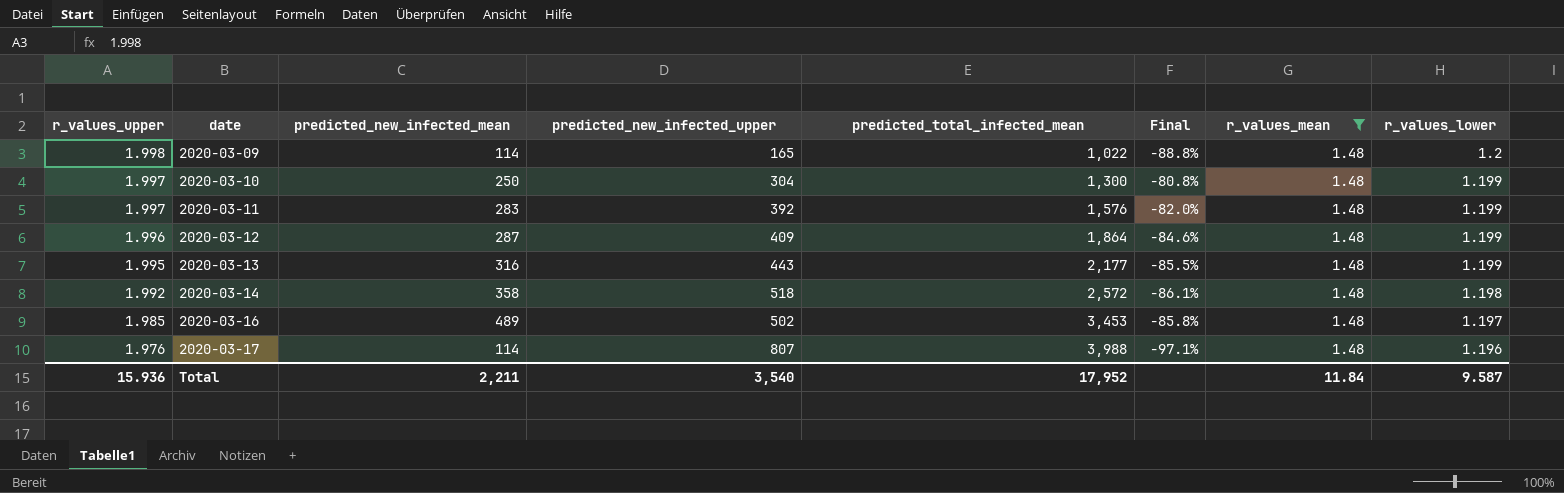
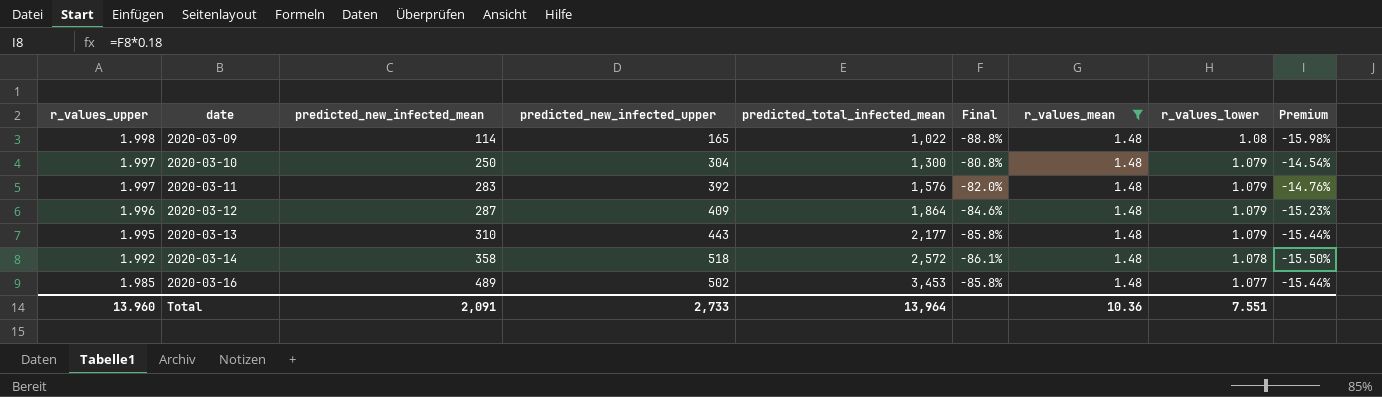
column Premium | formula: none -> [Final] * 0.18
row 2020-03-17: 1.976 | 114 | 807 | 3,988 | -97.1% | 1.48 | 1.196 -> none
2020-03-09 | r_values_lower: 1.2 -> 1.08
2020-03-10 | r_values_lower: 1.199 -> 1.079
2020-03-11 | r_values_lower: 1.199 -> 1.079
2020-03-12 | r_values_lower: 1.199 -> 1.079
2020-03-13 | predicted_new_infected_mean: 316 -> 310
2020-03-13 | Final: -85.5% -> -85.8%
2020-03-13 | r_values_lower: 1.199 -> 1.079
2020-03-14 | r_values_lower: 1.198 -> 1.078
2020-03-16 | r_values_lower: 1.197 -> 1.077
Total | r_values_upper: 15.936 -> 13.960
Total | predicted_new_infected_mean: 2,211 -> 2,091
Total | predicted_new_infected_upper: 3,540 -> 2,733
Total | predicted_total_infected_mean: 17,952 -> 13,964
Total | r_values_mean: 11.84 -> 10.36
Total | r_values_lower: 9.587 -> 7.551

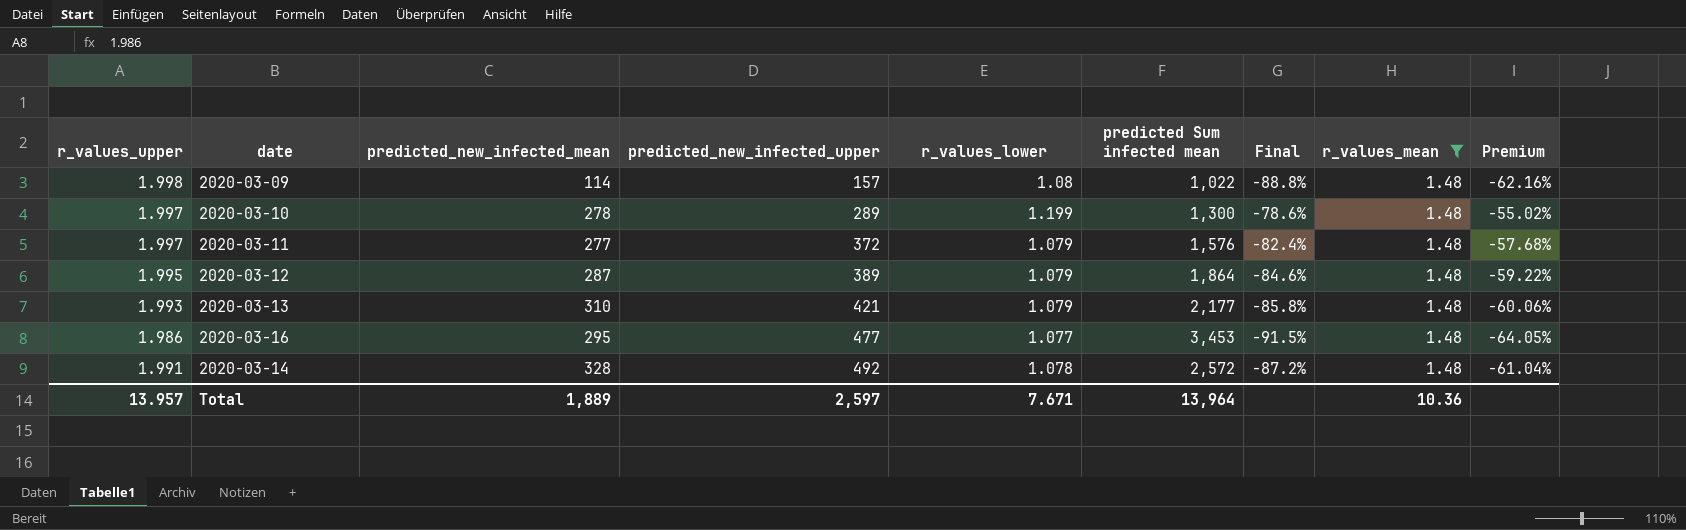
row order: r_values_upper descending -> predicted_new_infected_upper ascending
column r_values_lower | position: 8 -> 5
column name: predicted_total_infected_mean -> predicted Sum infected mean
column Premium | formula: [Final] * 0.18 -> [Final] * 0.7
2020-03-09 | predicted_new_infected_upper: 165 -> 157
2020-03-10 | predicted_new_infected_mean: 250 -> 278
2020-03-10 | predicted_new_infected_upper: 304 -> 289
2020-03-10 | r_values_lower: 1.079 -> 1.199
2020-03-10 | Final: -80.8% -> -78.6%
2020-03-11 | predicted_new_infected_mean: 283 -> 277
2020-03-11 | predicted_new_infected_upper: 392 -> 372
2020-03-11 | Final: -82.0% -> -82.4%
2020-03-12 | r_values_upper: 1.996 -> 1.995
2020-03-12 | predicted_new_infected_upper: 409 -> 389
2020-03-13 | r_values_upper: 1.995 -> 1.993
2020-03-13 | predicted_new_infected_upper: 443 -> 421
2020-03-16 | r_values_upper: 1.985 -> 1.986
2020-03-16 | predicted_new_infected_mean: 489 -> 295
2020-03-16 | predicted_new_infected_upper: 502 -> 477
2020-03-16 | Final: -85.8% -> -91.5%
2020-03-14 | r_values_upper: 1.992 -> 1.991
2020-03-14 | predicted_new_infected_mean: 358 -> 328
2020-03-14 | predicted_new_infected_upper: 518 -> 492
2020-03-14 | Final: -86.1% -> -87.2%
Total | r_values_upper: 13.960 -> 13.957
Total | predicted_new_infected_mean: 2,091 -> 1,889
Total | predicted_new_infected_upper: 2,733 -> 2,597
Total | r_values_lower: 7.551 -> 7.671

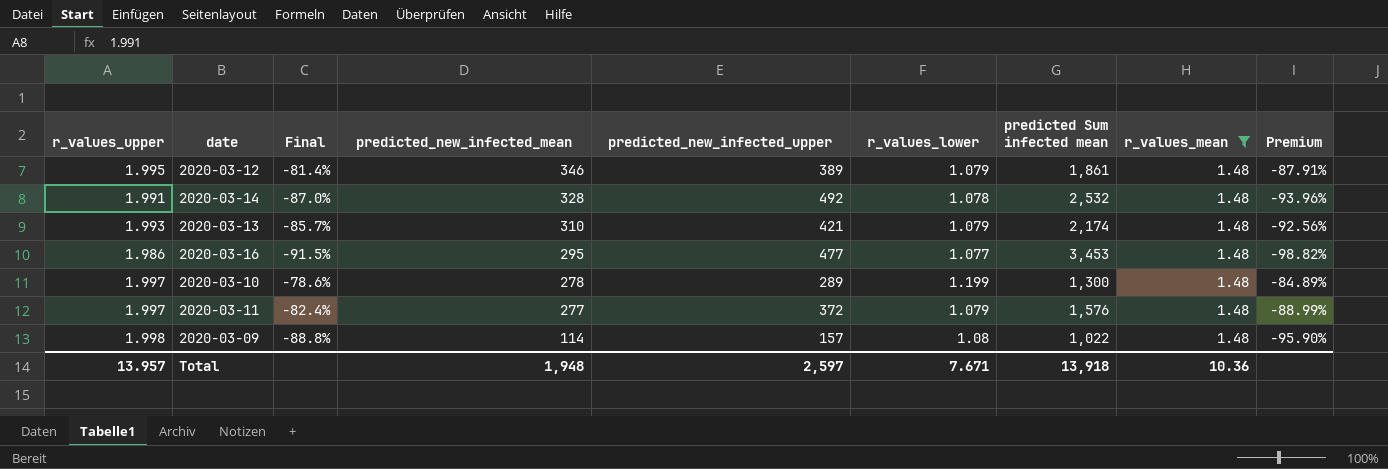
row order: predicted_new_infected_upper ascending -> predicted_new_infected_mean descending
column Final | position: 7 -> 3
column Premium | formula: [Final] * 0.7 -> [Final] * 1.08
2020-03-12 | Final: -84.6% -> -81.4%
2020-03-12 | predicted_new_infected_mean: 287 -> 346
2020-03-12 | predicted Sum infected mean: 1,864 -> 1,861
2020-03-14 | Final: -87.2% -> -87.0%
2020-03-14 | predicted Sum infected mean: 2,572 -> 2,532
2020-03-13 | Final: -85.8% -> -85.7%
2020-03-13 | predicted Sum infected mean: 2,177 -> 2,174
Total | predicted_new_infected_mean: 1,889 -> 1,948
Total | predicted Sum infected mean: 13,964 -> 13,918

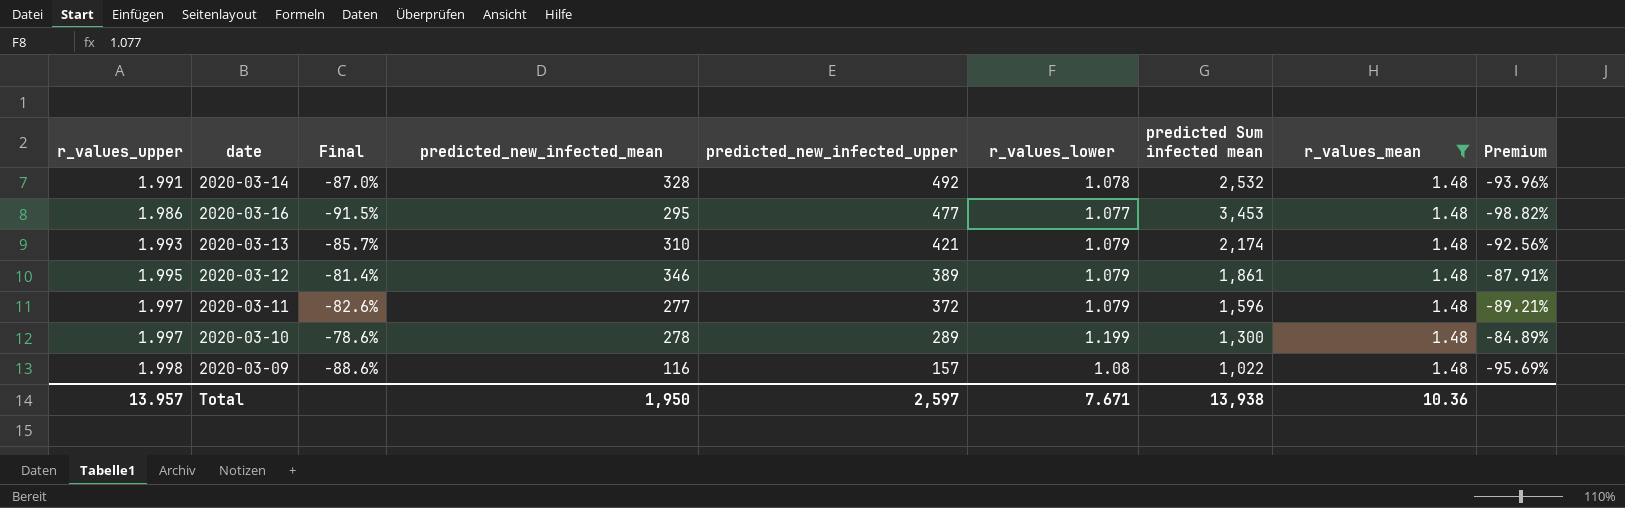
row order: predicted_new_infected_mean descending -> predicted_new_infected_upper descending
2020-03-11 | Final: -82.4% -> -82.6%
2020-03-11 | predicted Sum infected mean: 1,576 -> 1,596
2020-03-11 | Premium: -88.99% -> -89.21%
2020-03-09 | Final: -88.8% -> -88.6%
2020-03-09 | predicted_new_infected_mean: 114 -> 116
2020-03-09 | Premium: -95.90% -> -95.69%
Total | predicted_new_infected_mean: 1,948 -> 1,950
Total | predicted Sum infected mean: 13,918 -> 13,938

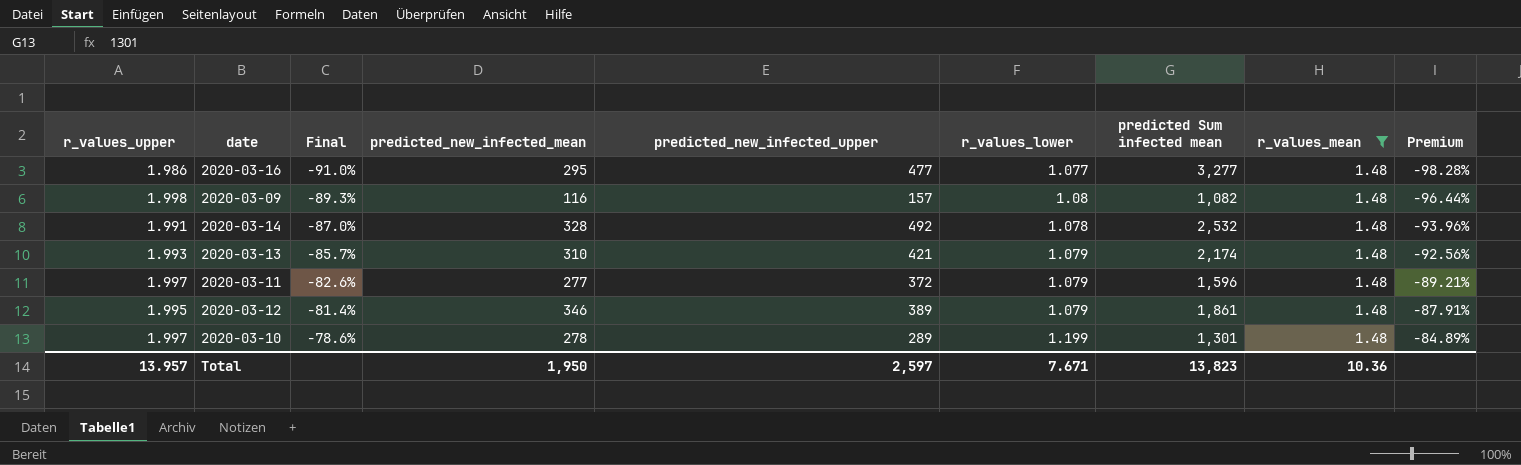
row order: predicted_new_infected_upper descending -> Final ascending
2020-03-16 | Final: -91.5% -> -91.0%
2020-03-16 | predicted Sum infected mean: 3,453 -> 3,277
2020-03-16 | Premium: -98.82% -> -98.28%
2020-03-09 | Final: -88.6% -> -89.3%
2020-03-09 | predicted Sum infected mean: 1,022 -> 1,082
2020-03-09 | Premium: -95.69% -> -96.44%
2020-03-10 | predicted Sum infected mean: 1,300 -> 1,301
Total | predicted Sum infected mean: 13,938 -> 13,823

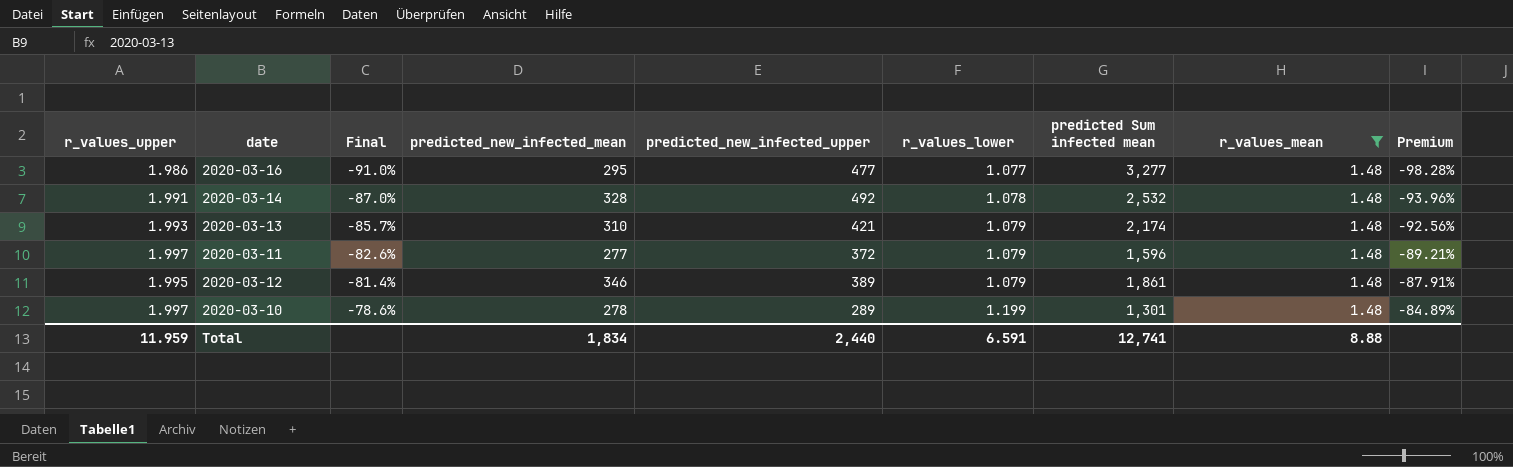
row 2020-03-09: 1.998 | -89.3% | 116 | 157 | 1.08 | 1,082 | 1.48 | -96.44% -> none
Total | r_values_upper: 13.957 -> 11.959
Total | predicted_new_infected_mean: 1,950 -> 1,834
Total | predicted_new_infected_upper: 2,597 -> 2,440
Total | r_values_lower: 7.671 -> 6.591
Total | predicted Sum infected mean: 13,823 -> 12,741
Total | r_values_mean: 10.36 -> 8.88

